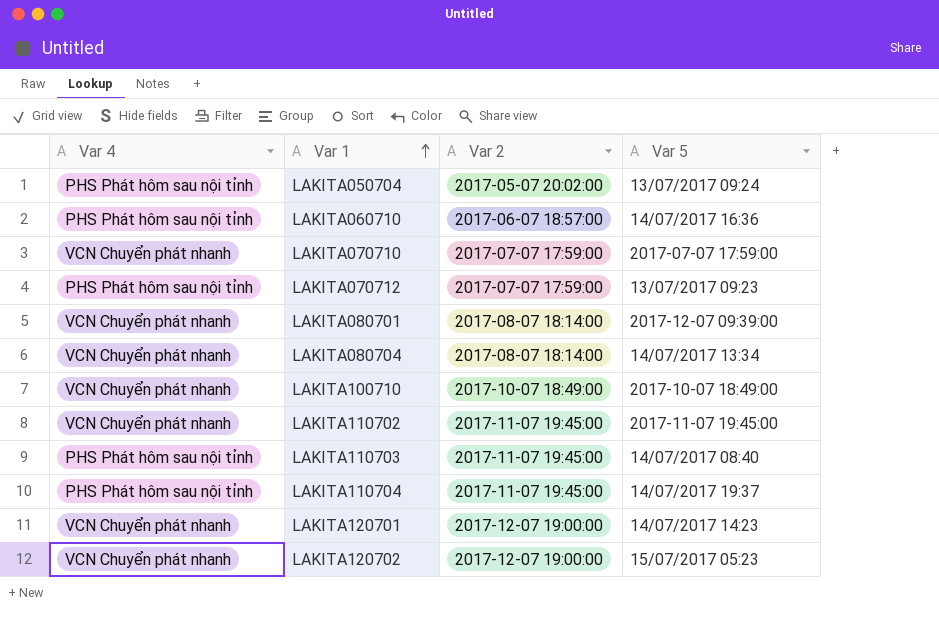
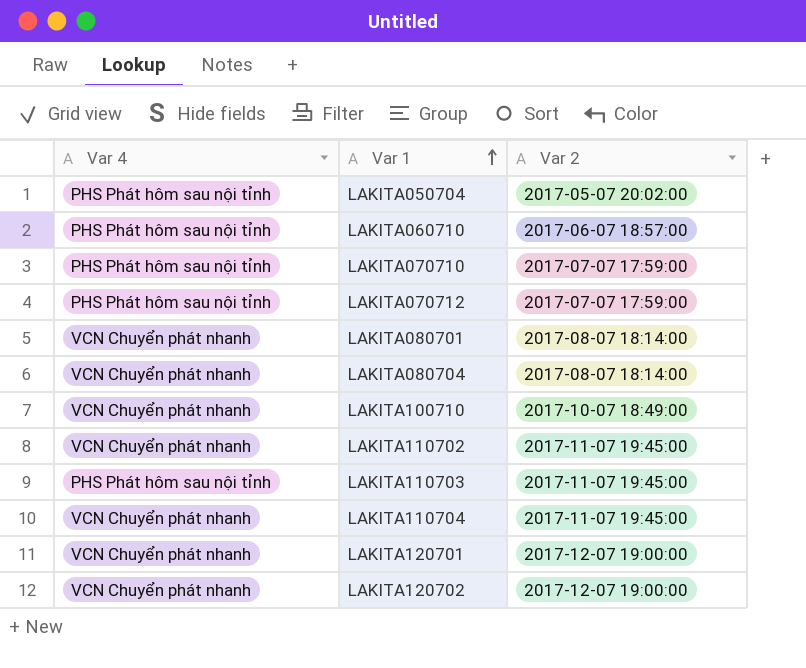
column Var 5 | position: 4 -> none
LAKITA070710 | Var 4: VCN Chuyển phát nhanh -> PHS Phát hôm sau nội tỉnh
LAKITA110704 | Var 4: PHS Phát hôm sau nội tỉnh -> VCN Chuyển phát nhanh

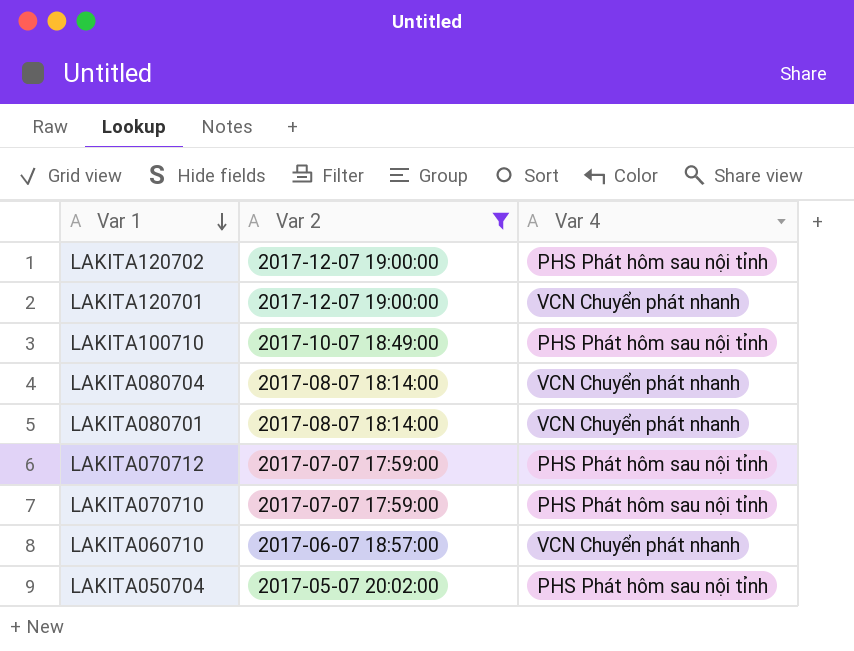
filter: none -> Var 2 != 2017-11-07 19:45:00
row order: Var 1 ascending -> Var 1 descending
column Var 4 | position: 1 -> 3
LAKITA120702 | Var 4: VCN Chuyển phát nhanh -> PHS Phát hôm sau nội tỉnh
LAKITA100710 | Var 4: VCN Chuyển phát nhanh -> PHS Phát hôm sau nội tỉnh
LAKITA060710 | Var 4: PHS Phát hôm sau nội tỉnh -> VCN Chuyển phát nhanh

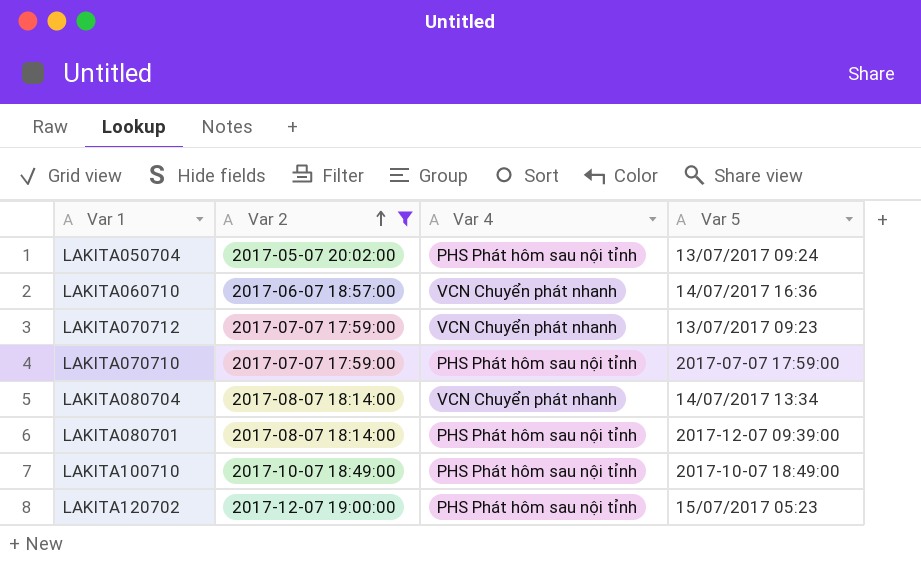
row order: Var 1 descending -> Var 2 ascending
column Var 5 | position: none -> 4
row LAKITA120701: 2017-12-07 19:00:00 | VCN Chuyển phát nhanh -> none
LAKITA070712 | Var 4: PHS Phát hôm sau nội tỉnh -> VCN Chuyển phát nhanh
LAKITA080701 | Var 4: VCN Chuyển phát nhanh -> PHS Phát hôm sau nội tỉnh

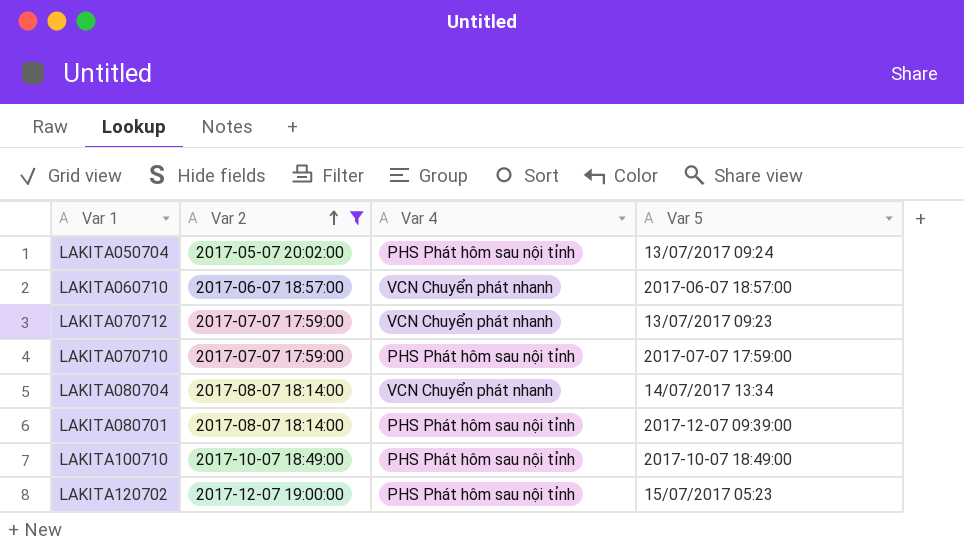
LAKITA060710 | Var 5: 14/07/2017 16:36 -> 2017-06-07 18:57:00

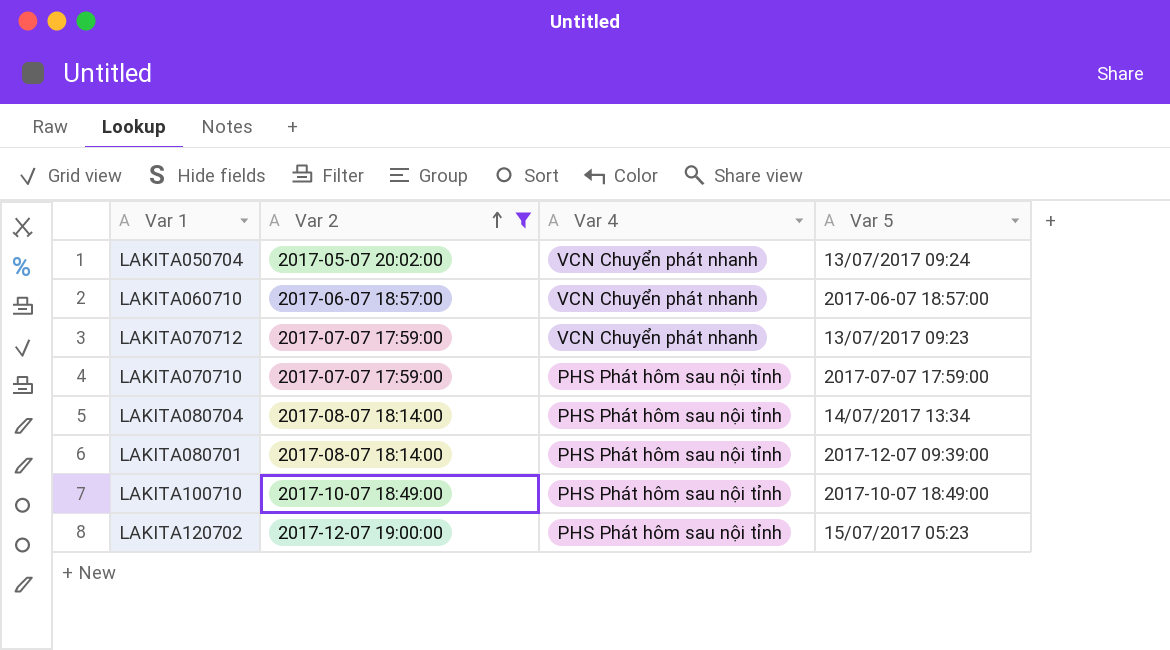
LAKITA050704 | Var 4: PHS Phát hôm sau nội tỉnh -> VCN Chuyển phát nhanh
LAKITA080704 | Var 4: VCN Chuyển phát nhanh -> PHS Phát hôm sau nội tỉnh

